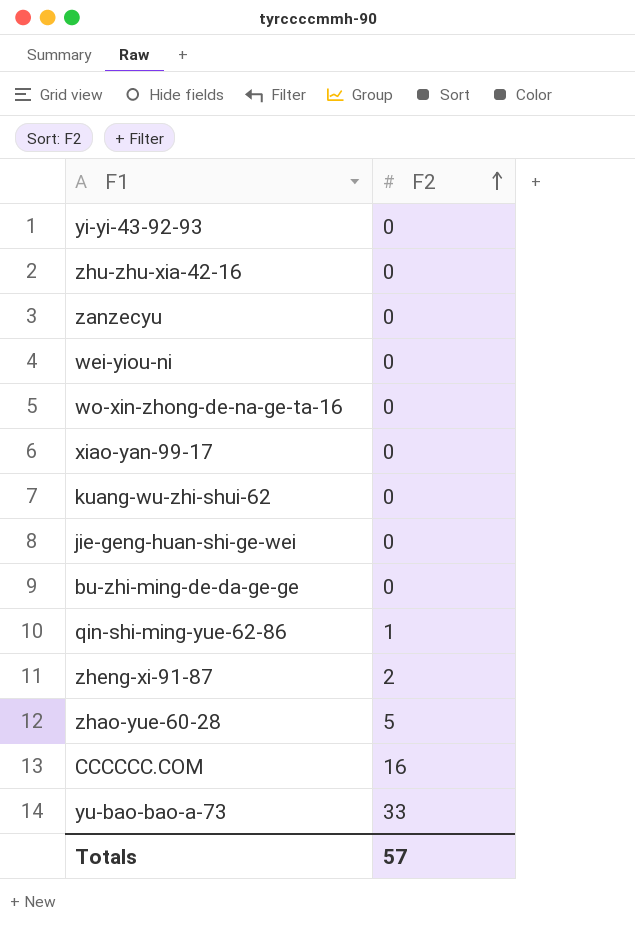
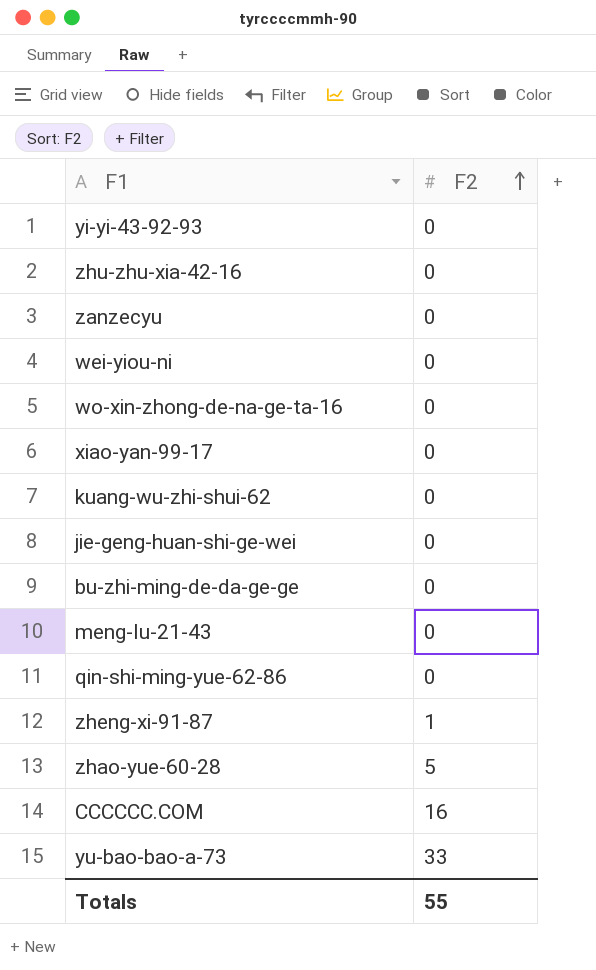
row meng-lu-21-43: none -> 0
qin-shi-ming-yue-62-86 | F2: 1 -> 0
zheng-xi-91-87 | F2: 2 -> 1
Totals | F2: 57 -> 55

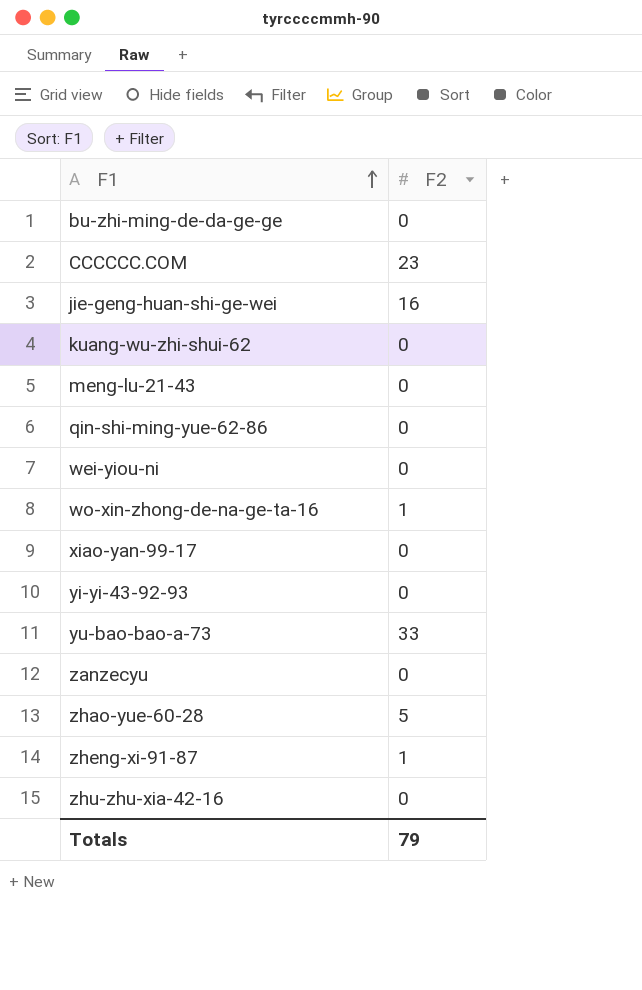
row order: F2 ascending -> F1 ascending
CCCCCC.COM | F2: 16 -> 23
jie-geng-huan-shi-ge-wei | F2: 0 -> 16
wo-xin-zhong-de-na-ge-ta-16 | F2: 0 -> 1
Totals | F2: 55 -> 79

